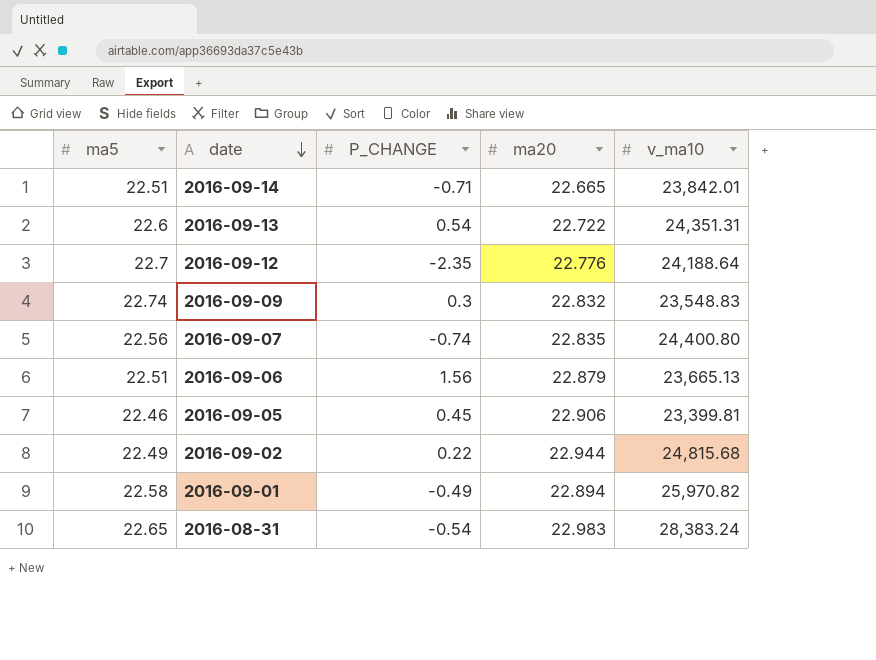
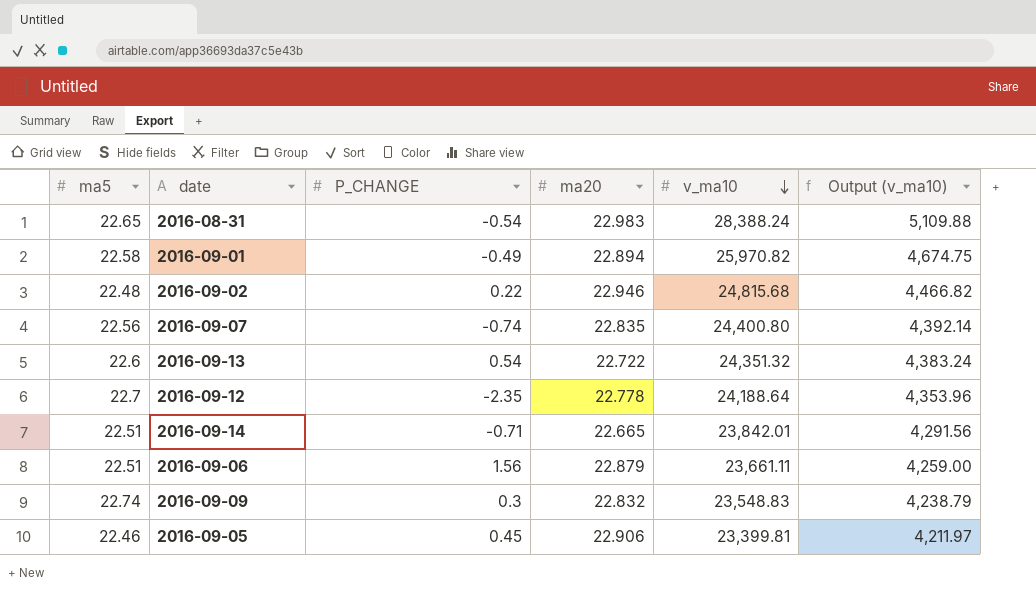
row order: date descending -> v_ma10 descending
column Output (v_ma10) | formula: none -> [v_ma10] * 0.18
2016-08-31 | v_ma10: 28,383.24 -> 28,388.24
2016-09-02 | ma5: 22.49 -> 22.48
2016-09-02 | ma20: 22.944 -> 22.946
2016-09-13 | v_ma10: 24,351.31 -> 24,351.32
2016-09-12 | ma20: 22.776 -> 22.778
2016-09-06 | v_ma10: 23,665.13 -> 23,661.11

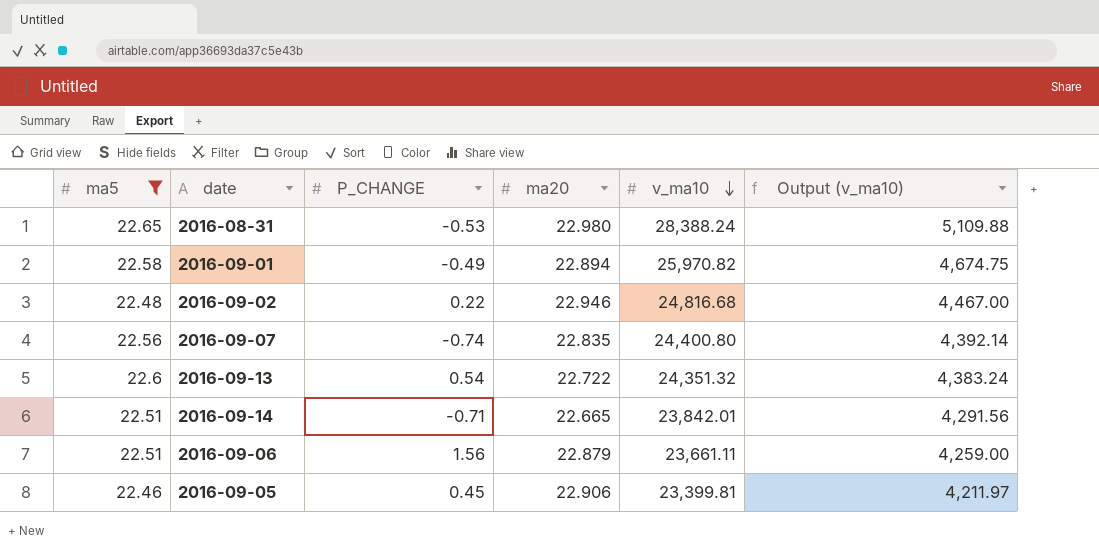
filter: none -> ma5 <= 22.65
2016-08-31 | P_CHANGE: -0.54 -> -0.53
2016-08-31 | ma20: 22.983 -> 22.980
2016-09-02 | v_ma10: 24,815.68 -> 24,816.68
2016-09-02 | Output (v_ma10): 4,466.82 -> 4,467.00

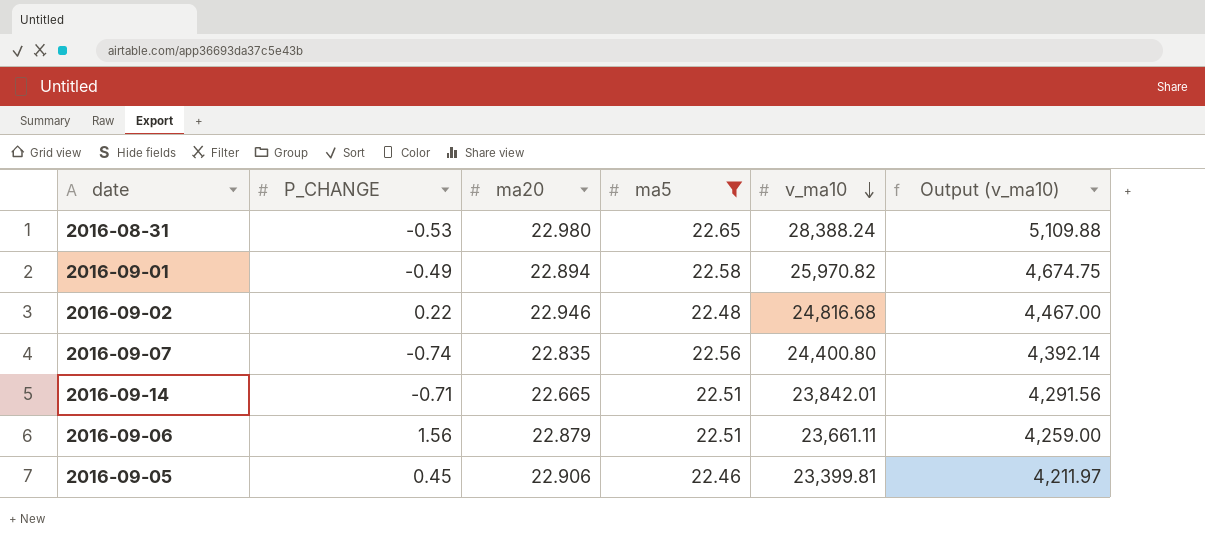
column ma5 | position: 1 -> 4
row 2016-09-13: 22.6 | 0.54 | 22.722 | 24,351.32 | 4,383.24 -> none

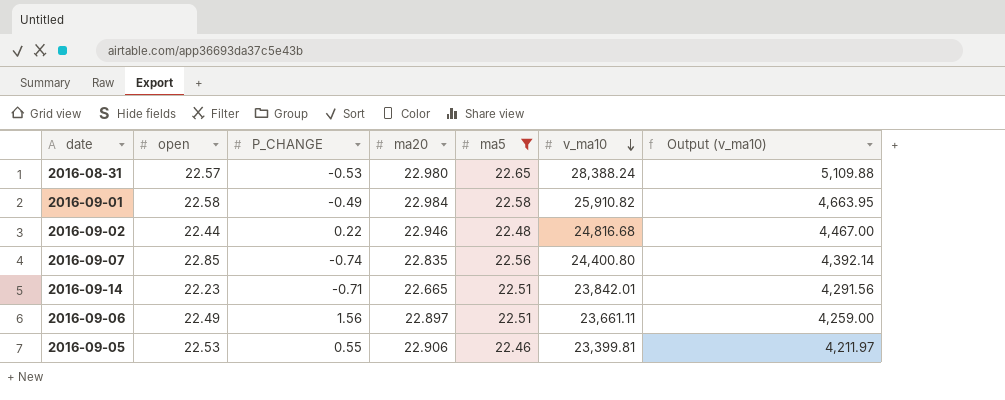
column open | position: none -> 2
2016-09-01 | ma20: 22.894 -> 22.984
2016-09-01 | v_ma10: 25,970.82 -> 25,910.82
2016-09-01 | Output (v_ma10): 4,674.75 -> 4,663.95
2016-09-06 | ma20: 22.879 -> 22.897
2016-09-05 | P_CHANGE: 0.45 -> 0.55

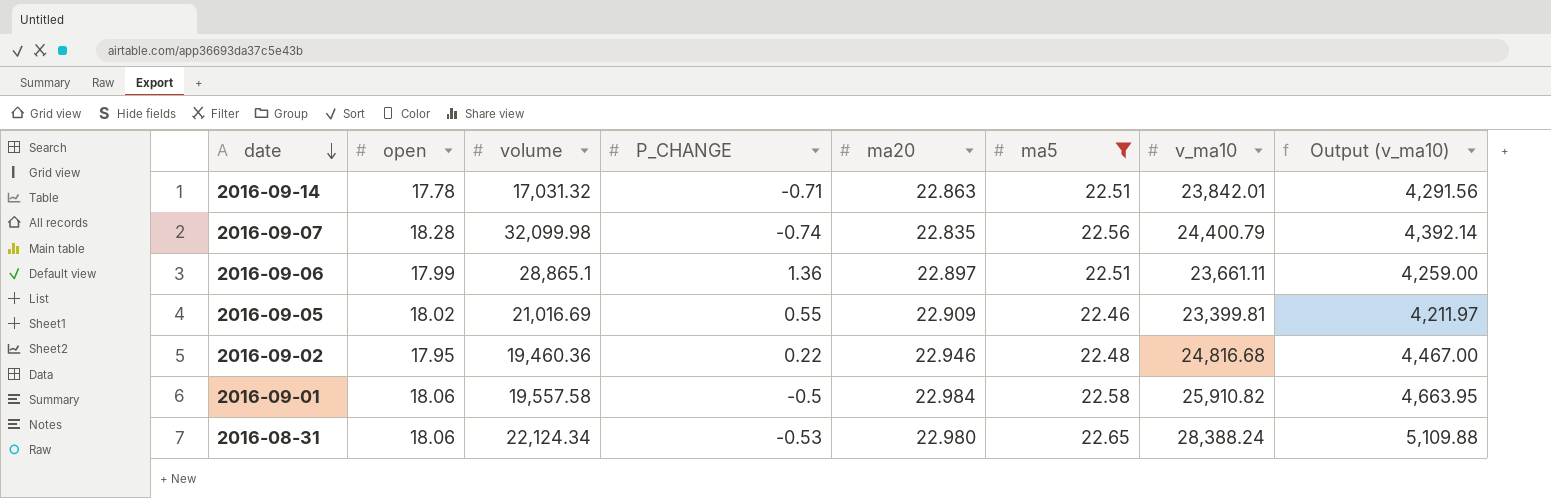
row order: v_ma10 descending -> date descending
column volume | position: none -> 3
2016-09-14 | open: 22.23 -> 17.78
2016-09-14 | ma20: 22.665 -> 22.863
2016-09-07 | open: 22.85 -> 18.28
2016-09-07 | v_ma10: 24,400.80 -> 24,400.79
2016-09-06 | open: 22.49 -> 17.99
2016-09-06 | P_CHANGE: 1.56 -> 1.36
2016-09-05 | open: 22.53 -> 18.02
2016-09-05 | ma20: 22.906 -> 22.909
2016-09-02 | open: 22.44 -> 17.95
2016-09-01 | open: 22.58 -> 18.06
2016-09-01 | P_CHANGE: -0.49 -> -0.5
2016-08-31 | open: 22.57 -> 18.06

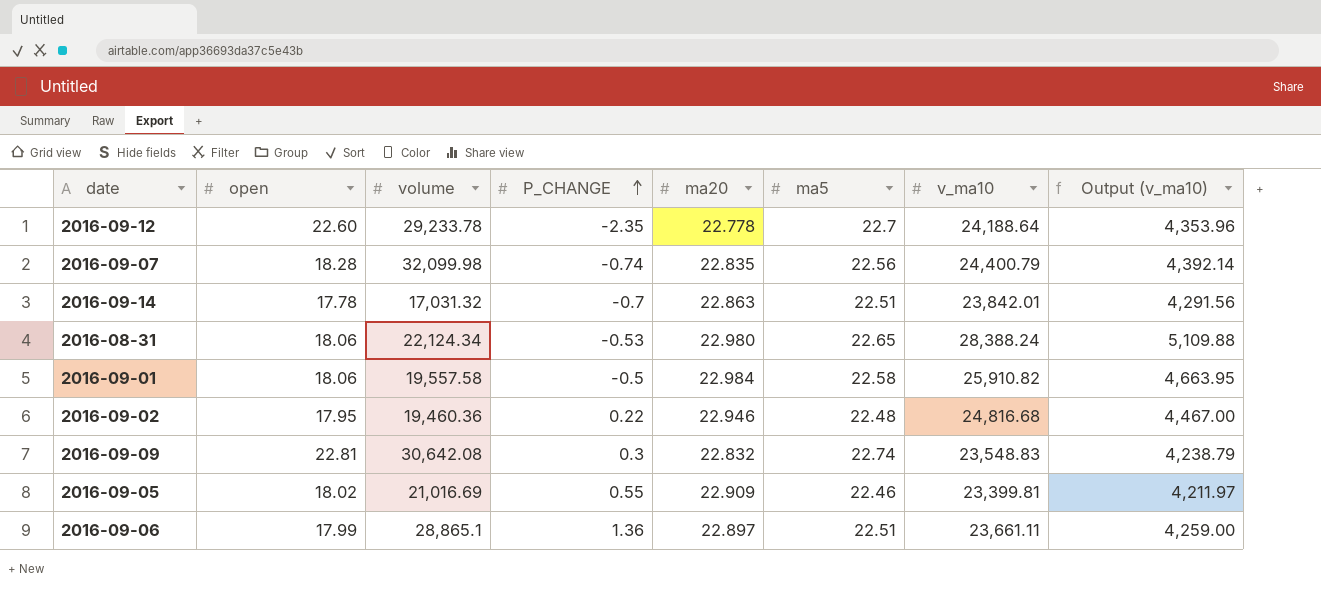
filter: ma5 <= 22.65 -> none
row order: date descending -> P_CHANGE ascending
2016-09-14 | P_CHANGE: -0.71 -> -0.7

